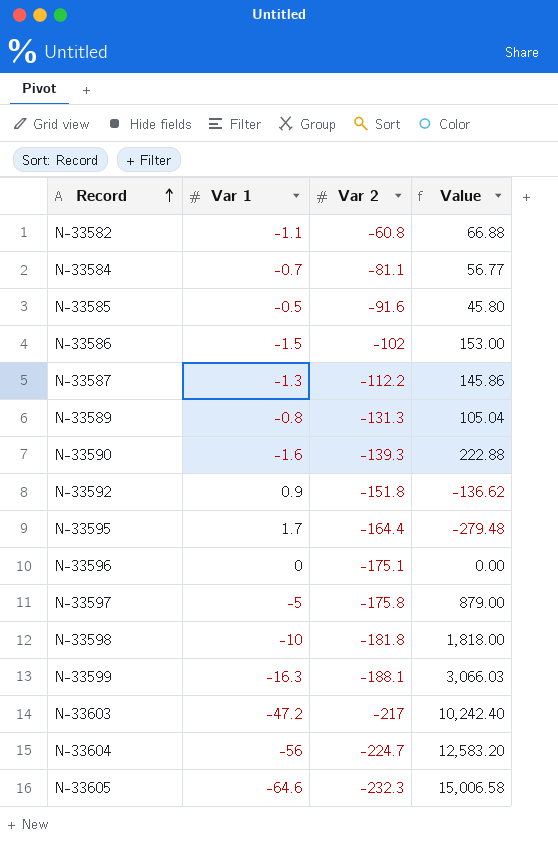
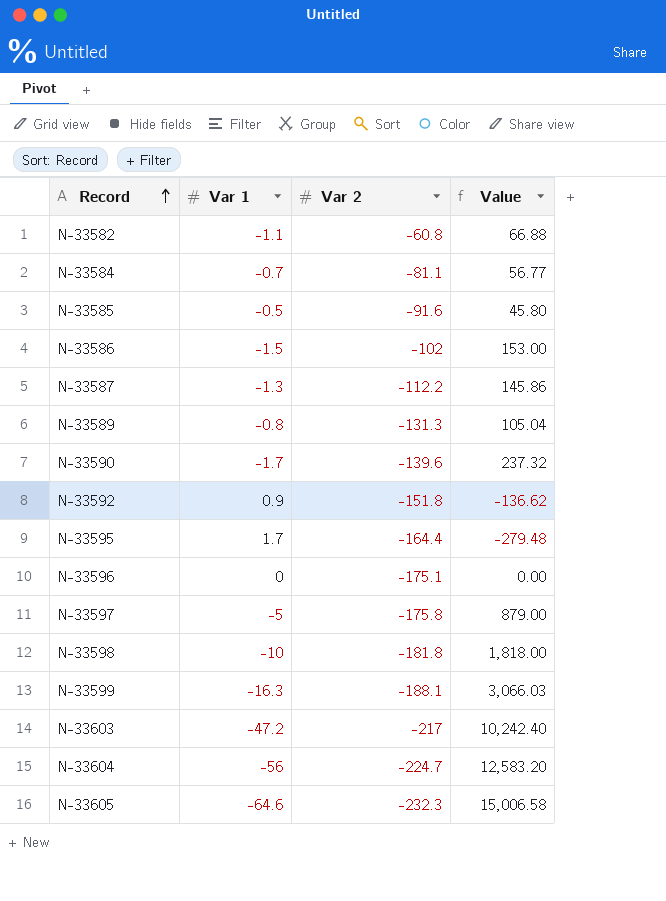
N-33590 | Var 1: -1.6 -> -1.7
N-33590 | Var 2: -139.3 -> -139.6
N-33590 | Value: 222.88 -> 237.32

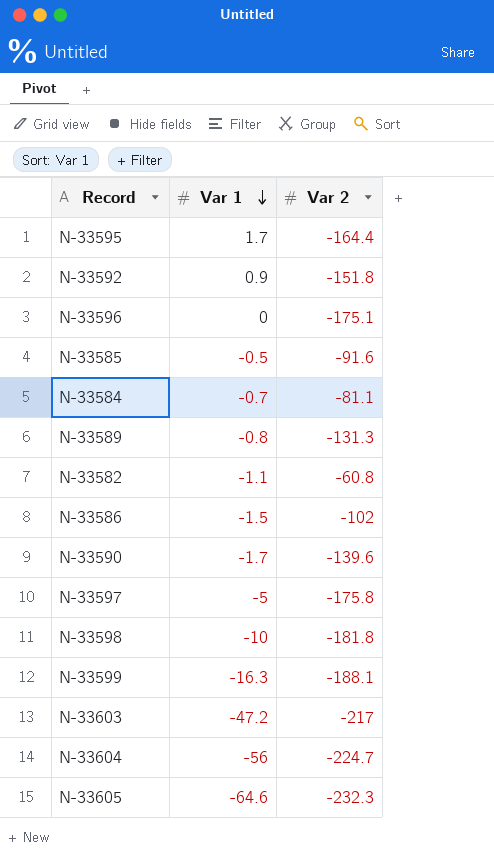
row order: Record ascending -> Var 1 descending
column Value | formula: [Var 1] * [Var 2] -> none
row N-33587: -1.3 | -112.2 | 145.86 -> none

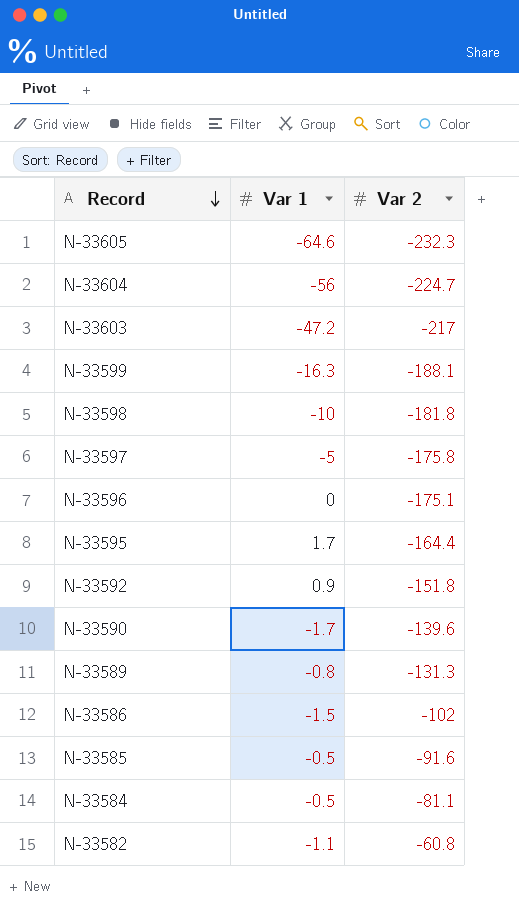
row order: Var 1 descending -> Record descending
N-33584 | Var 1: -0.7 -> -0.5

